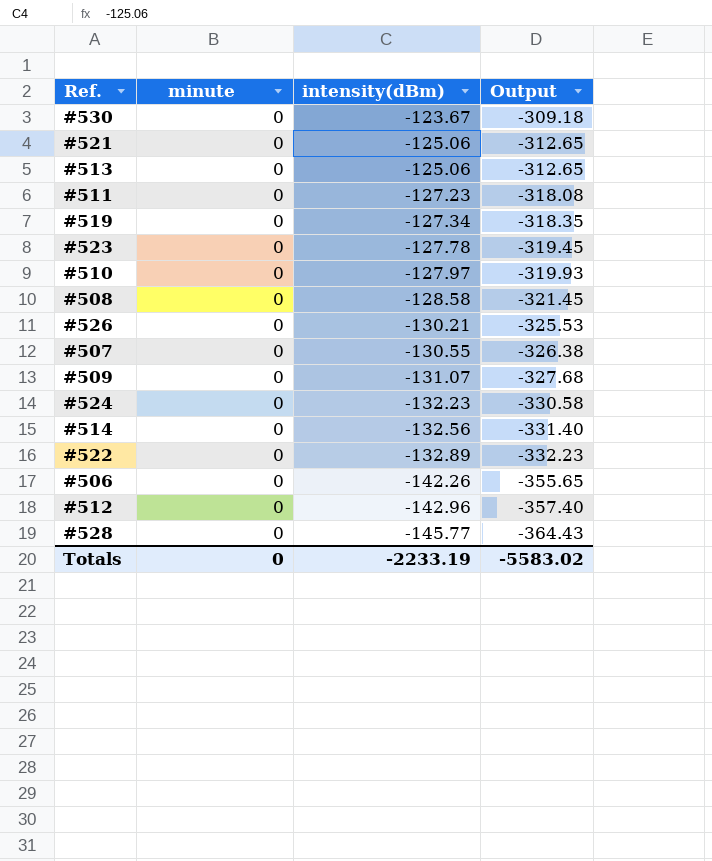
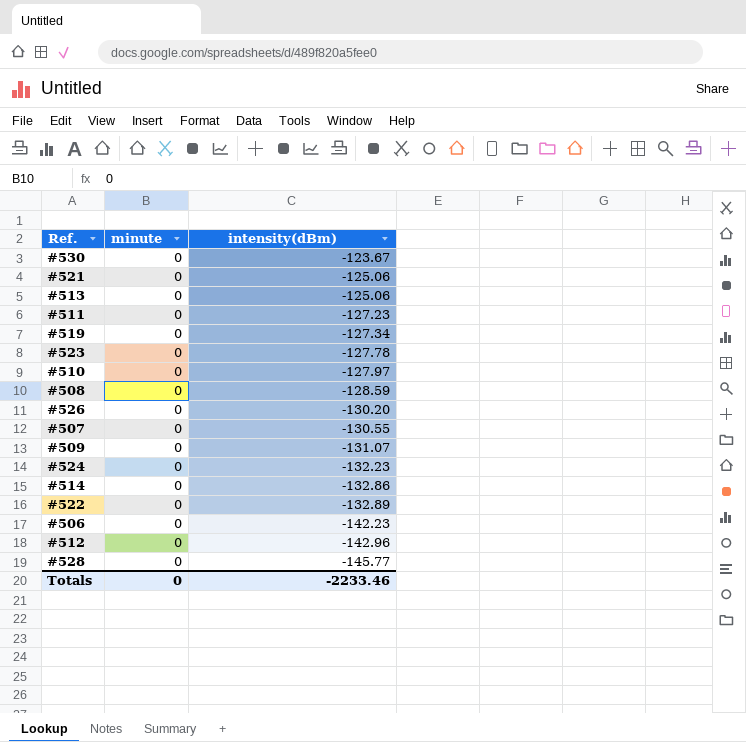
column Output | formula: [intensity(dBm)] * 2.5 -> none
#508 | intensity(dBm): -128.58 -> -128.59
#526 | intensity(dBm): -130.21 -> -130.20
#514 | intensity(dBm): -132.56 -> -132.86
#506 | intensity(dBm): -142.26 -> -142.23
Totals | intensity(dBm): -2233.19 -> -2233.46

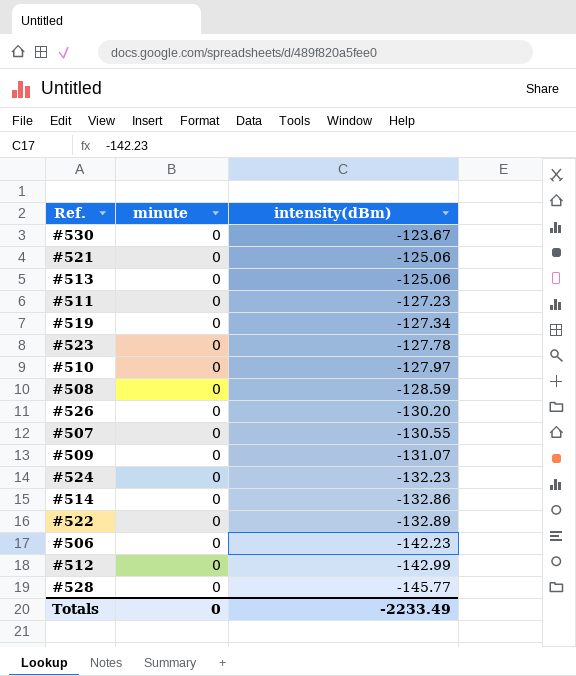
#512 | intensity(dBm): -142.96 -> -142.99
Totals | intensity(dBm): -2233.46 -> -2233.49

